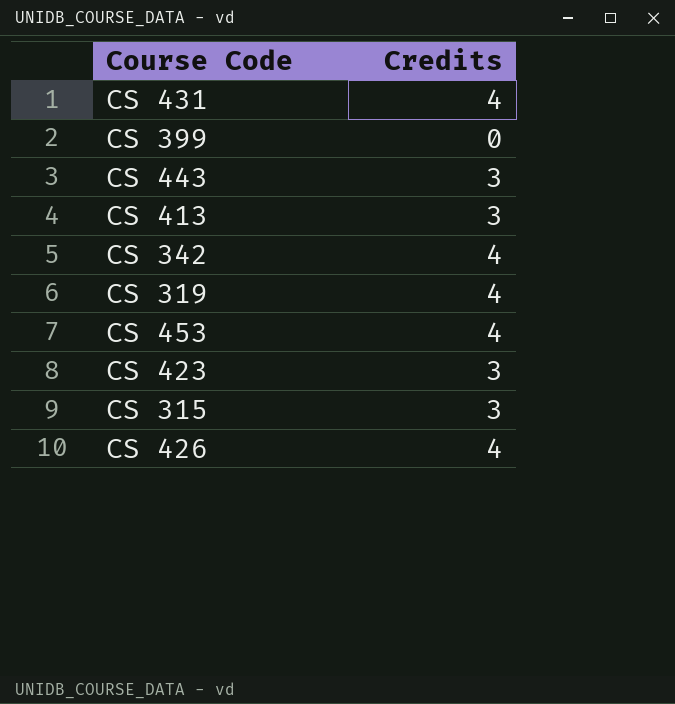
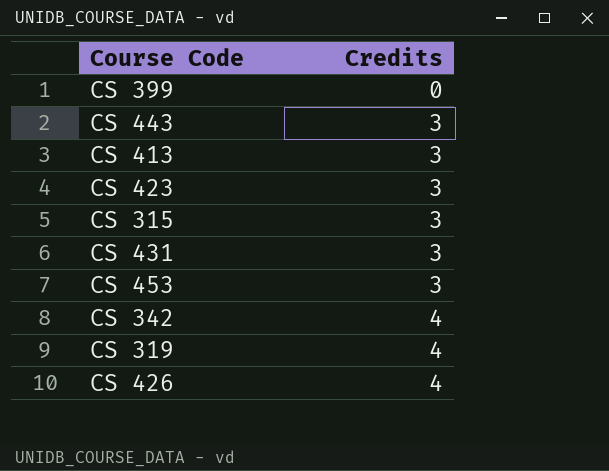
row order: none -> Credits ascending
CS 431 | Credits: 4 -> 3
CS 453 | Credits: 4 -> 3

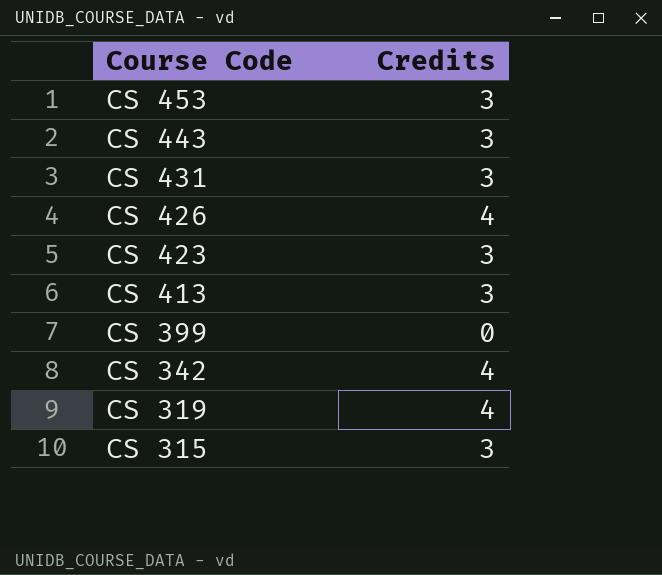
row order: Credits ascending -> Course Code descending

